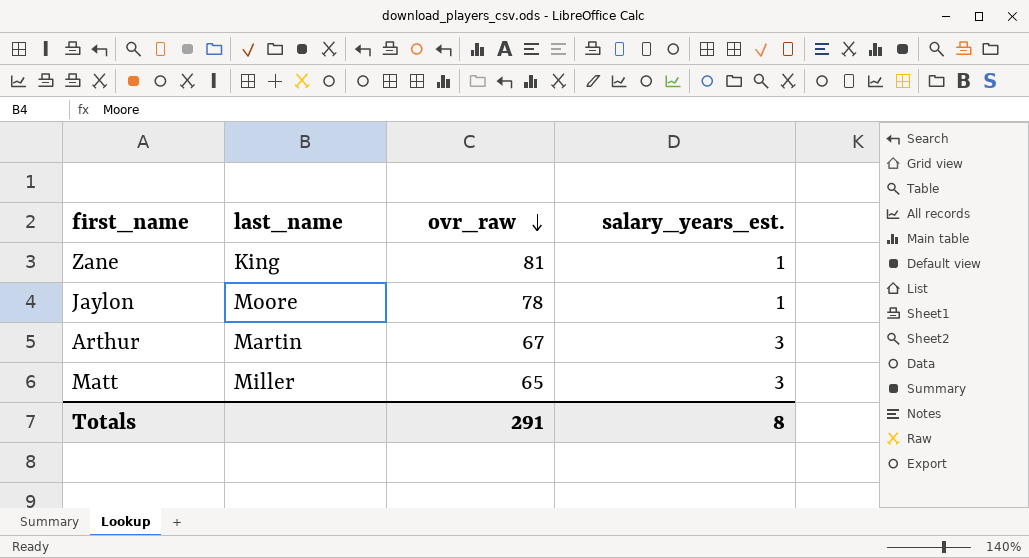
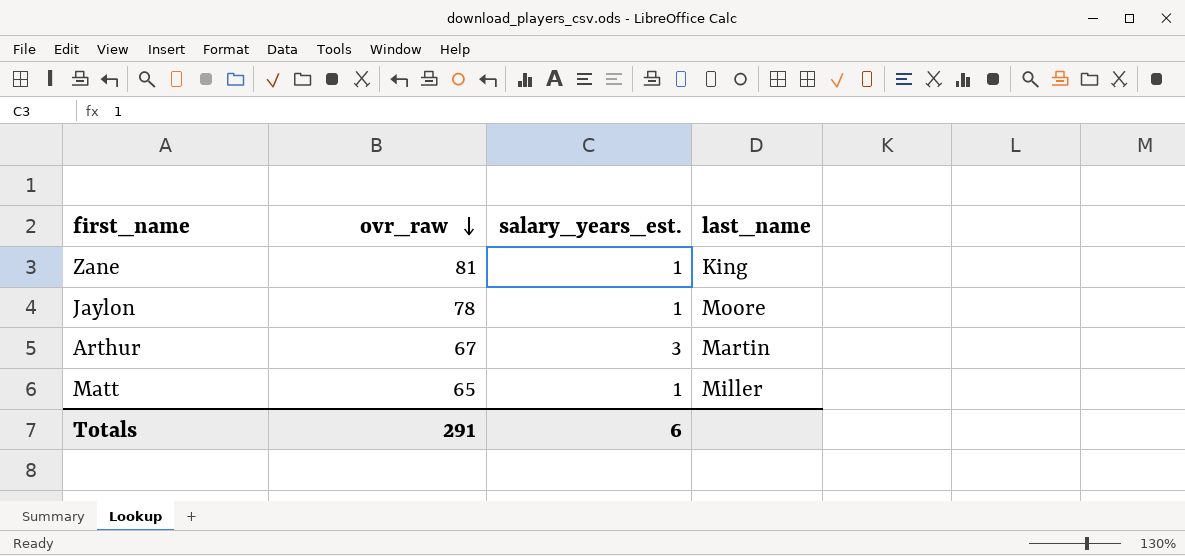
column last_name | position: 2 -> 4
Matt | salary_years_est.: 3 -> 1
Totals | salary_years_est.: 8 -> 6

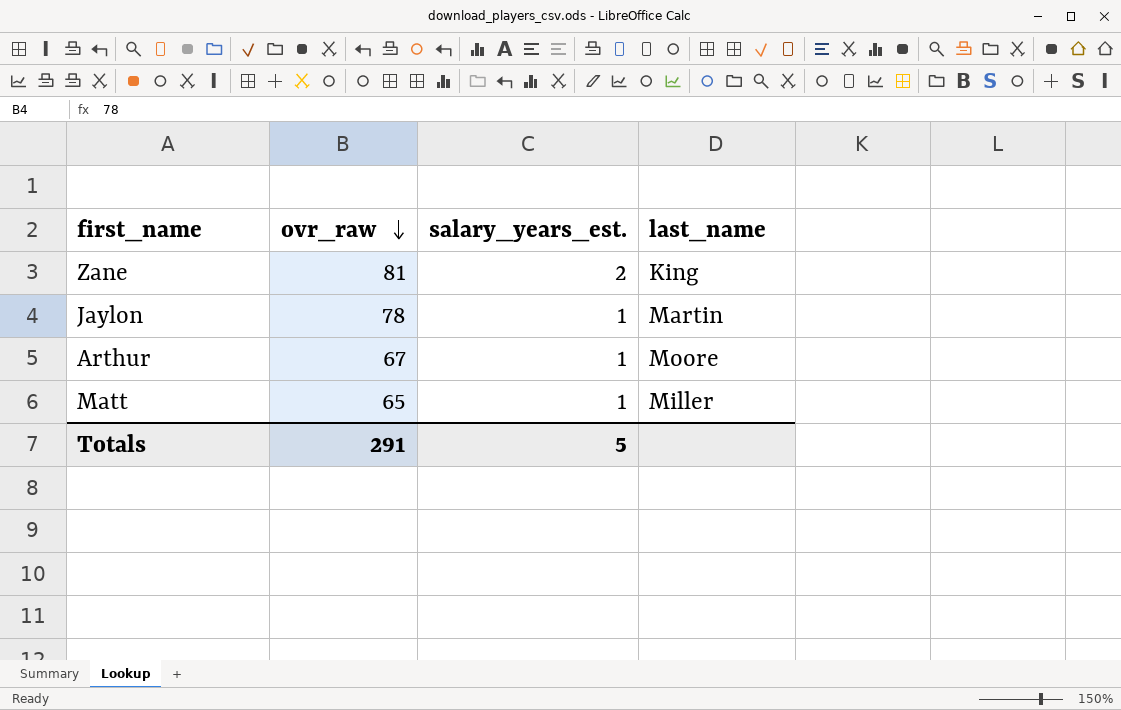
Zane | salary_years_est.: 1 -> 2
Jaylon | last_name: Moore -> Martin
Arthur | salary_years_est.: 3 -> 1
Arthur | last_name: Martin -> Moore
Totals | salary_years_est.: 6 -> 5

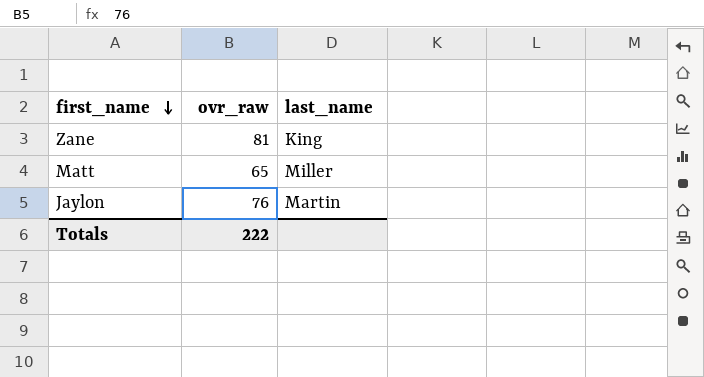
row order: ovr_raw descending -> first_name descending
column salary_years_est. | position: 3 -> none
row Arthur: 67 | 1 | Moore -> none
Jaylon | ovr_raw: 78 -> 76
Totals | ovr_raw: 291 -> 222

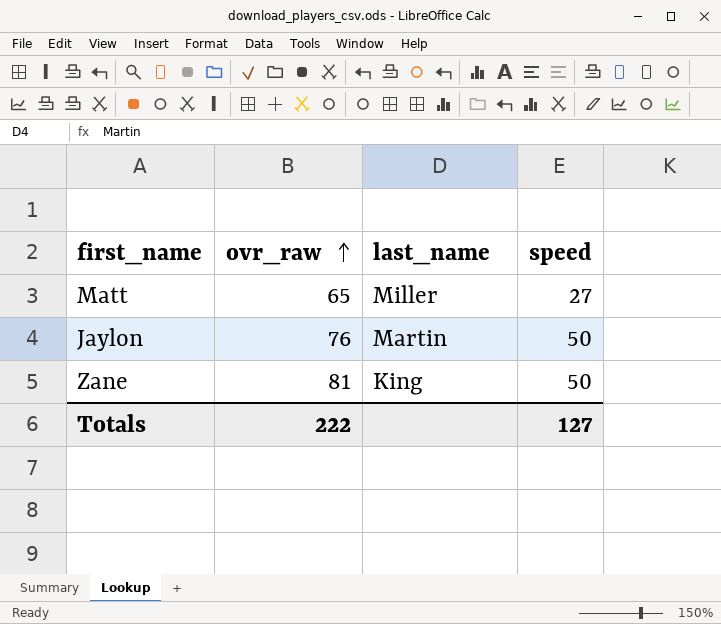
row order: first_name descending -> ovr_raw ascending
column speed | position: none -> 4

